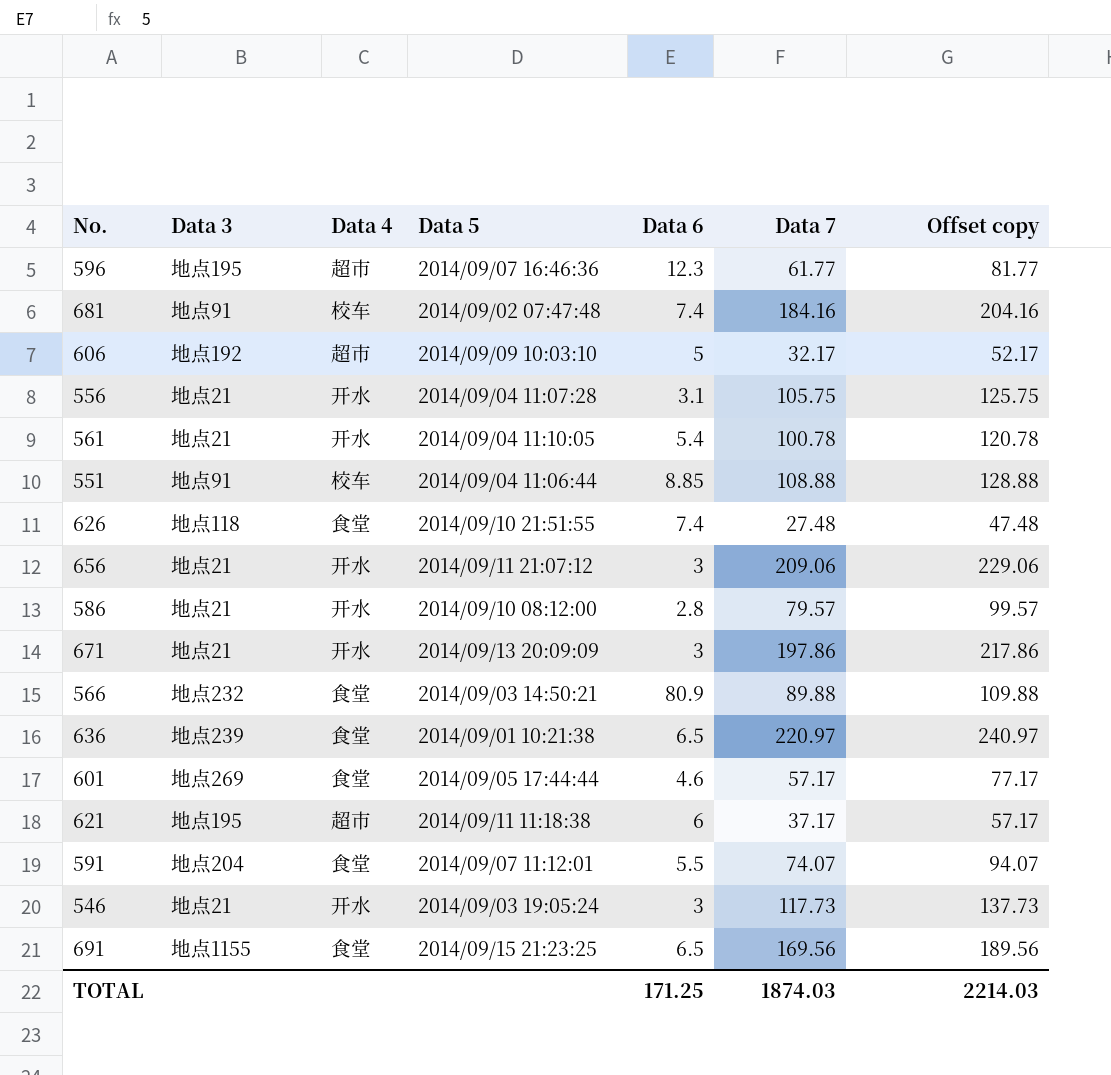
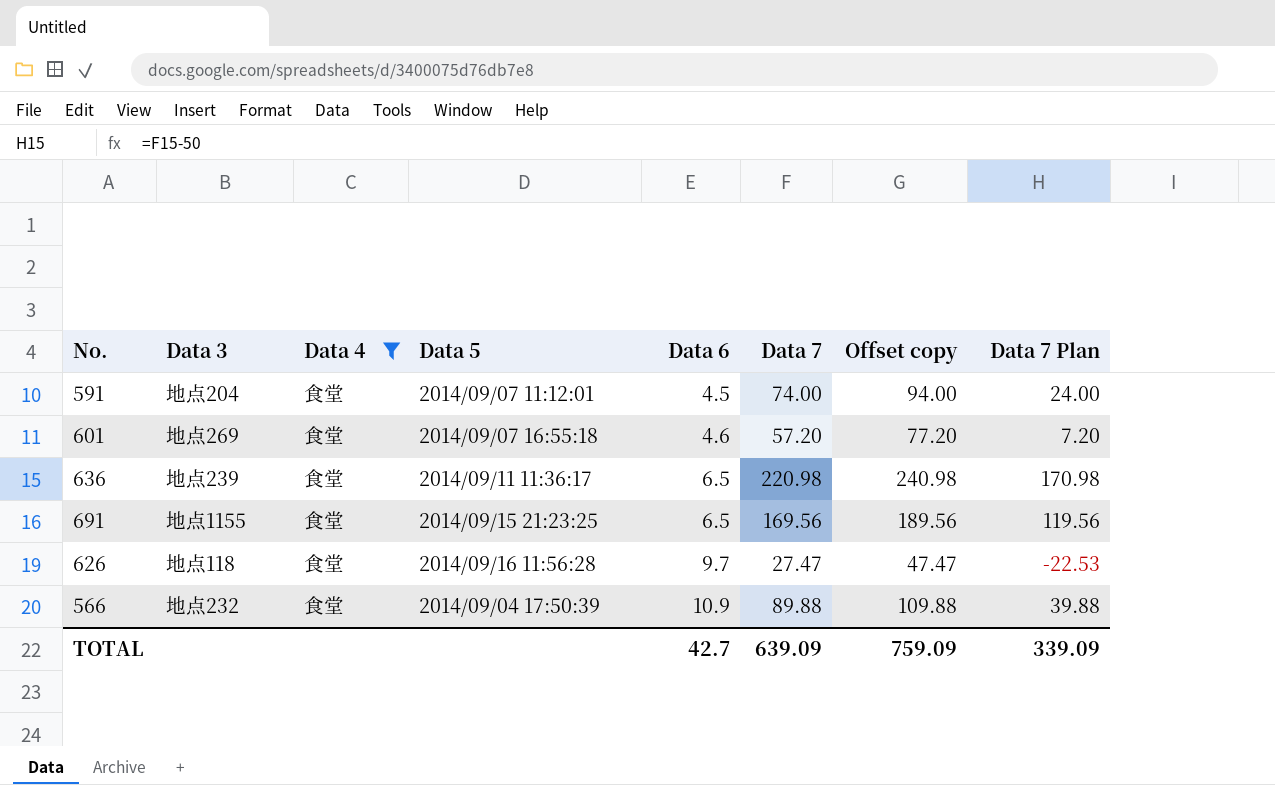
filter: none -> Data 4 = 食堂
row order: none -> Data 6 ascending
column Data 7 Plan | formula: none -> [Data 7] - 50
591 | Data 6: 5.5 -> 4.5
591 | Data 7: 74.07 -> 74.00
591 | Offset copy: 94.07 -> 94.00
601 | Data 5: 2014/09/05 17:44:44 -> 2014/09/07 16:55:18
601 | Data 7: 57.17 -> 57.20
601 | Offset copy: 77.17 -> 77.20
636 | Data 5: 2014/09/01 10:21:38 -> 2014/09/11 11:36:17
636 | Data 7: 220.97 -> 220.98
636 | Offset copy: 240.97 -> 240.98
626 | Data 5: 2014/09/10 21:51:55 -> 2014/09/16 11:56:28
626 | Data 6: 7.4 -> 9.7
626 | Data 7: 27.48 -> 27.47
626 | Offset copy: 47.48 -> 47.47
566 | Data 5: 2014/09/03 14:50:21 -> 2014/09/04 17:50:39
566 | Data 6: 80.9 -> 10.9
TOTAL | Data 6: 171.25 -> 42.7
TOTAL | Data 7: 1874.03 -> 639.09
TOTAL | Offset copy: 2214.03 -> 759.09

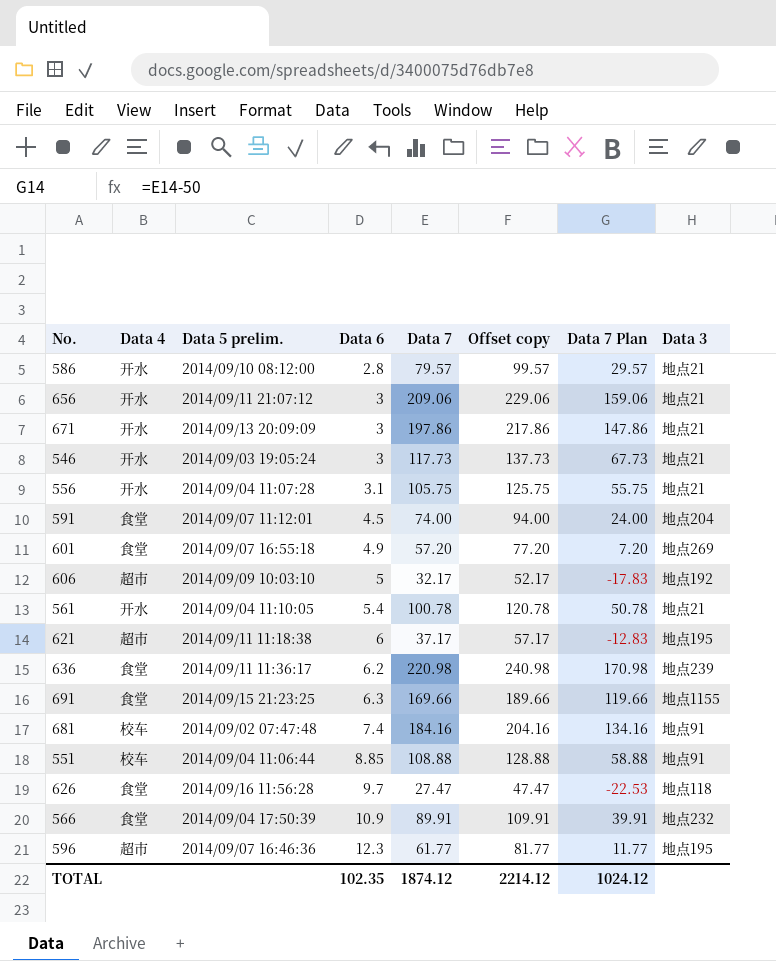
filter: Data 4 = 食堂 -> none
column name: Data 5 -> Data 5 prelim.
column Data 3 | position: 2 -> 8
601 | Data 6: 4.6 -> 4.9
636 | Data 6: 6.5 -> 6.2
691 | Data 6: 6.5 -> 6.3
691 | Data 7: 169.56 -> 169.66
691 | Offset copy: 189.56 -> 189.66
691 | Data 7 Plan: 119.56 -> 119.66
566 | Data 7: 89.88 -> 89.91
566 | Offset copy: 109.88 -> 109.91
566 | Data 7 Plan: 39.88 -> 39.91
TOTAL | Data 6: 42.7 -> 102.35
TOTAL | Data 7: 639.09 -> 1874.12
TOTAL | Offset copy: 759.09 -> 2214.12
TOTAL | Data 7 Plan: 339.09 -> 1024.12

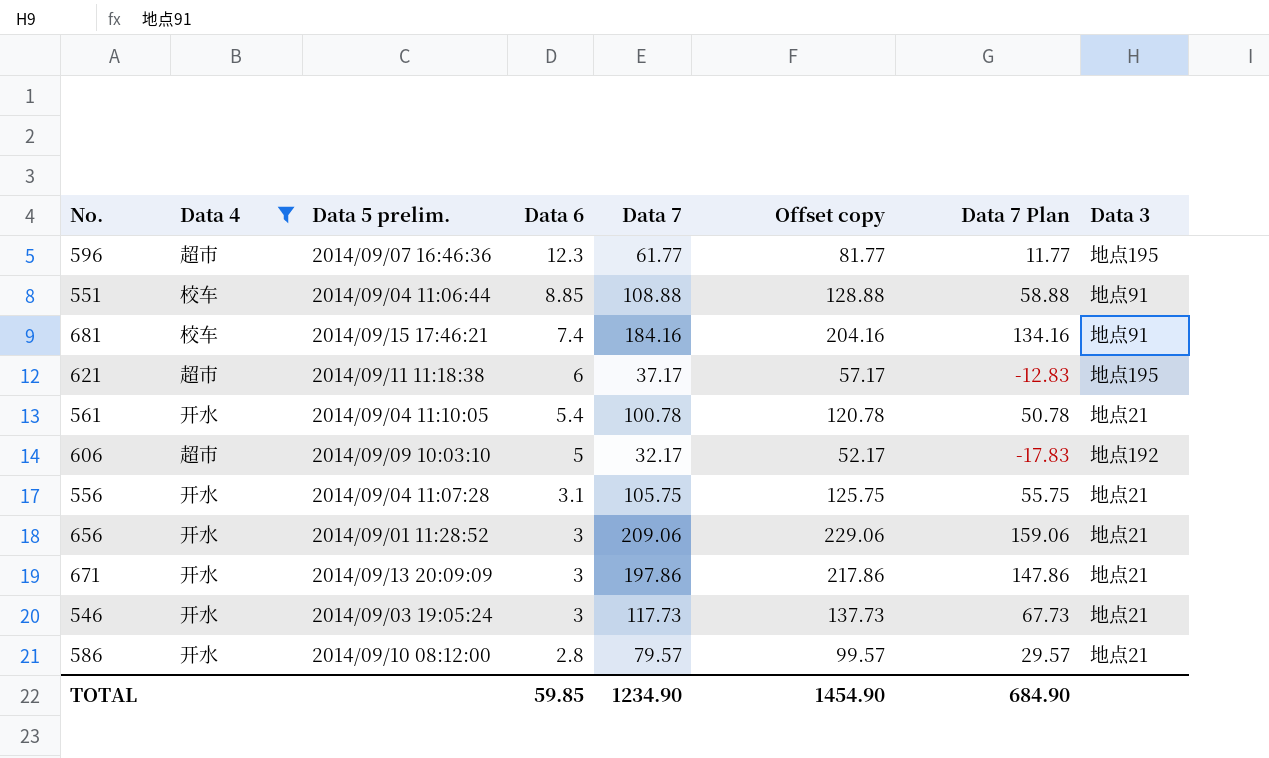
filter: none -> Data 4 != 食堂
row order: Data 6 ascending -> Data 6 descending
681 | Data 5 prelim.: 2014/09/02 07:47:48 -> 2014/09/15 17:46:21
656 | Data 5 prelim.: 2014/09/11 21:07:12 -> 2014/09/01 11:28:52
TOTAL | Data 6: 102.35 -> 59.85
TOTAL | Data 7: 1874.12 -> 1234.90
TOTAL | Offset copy: 2214.12 -> 1454.90
TOTAL | Data 7 Plan: 1024.12 -> 684.90

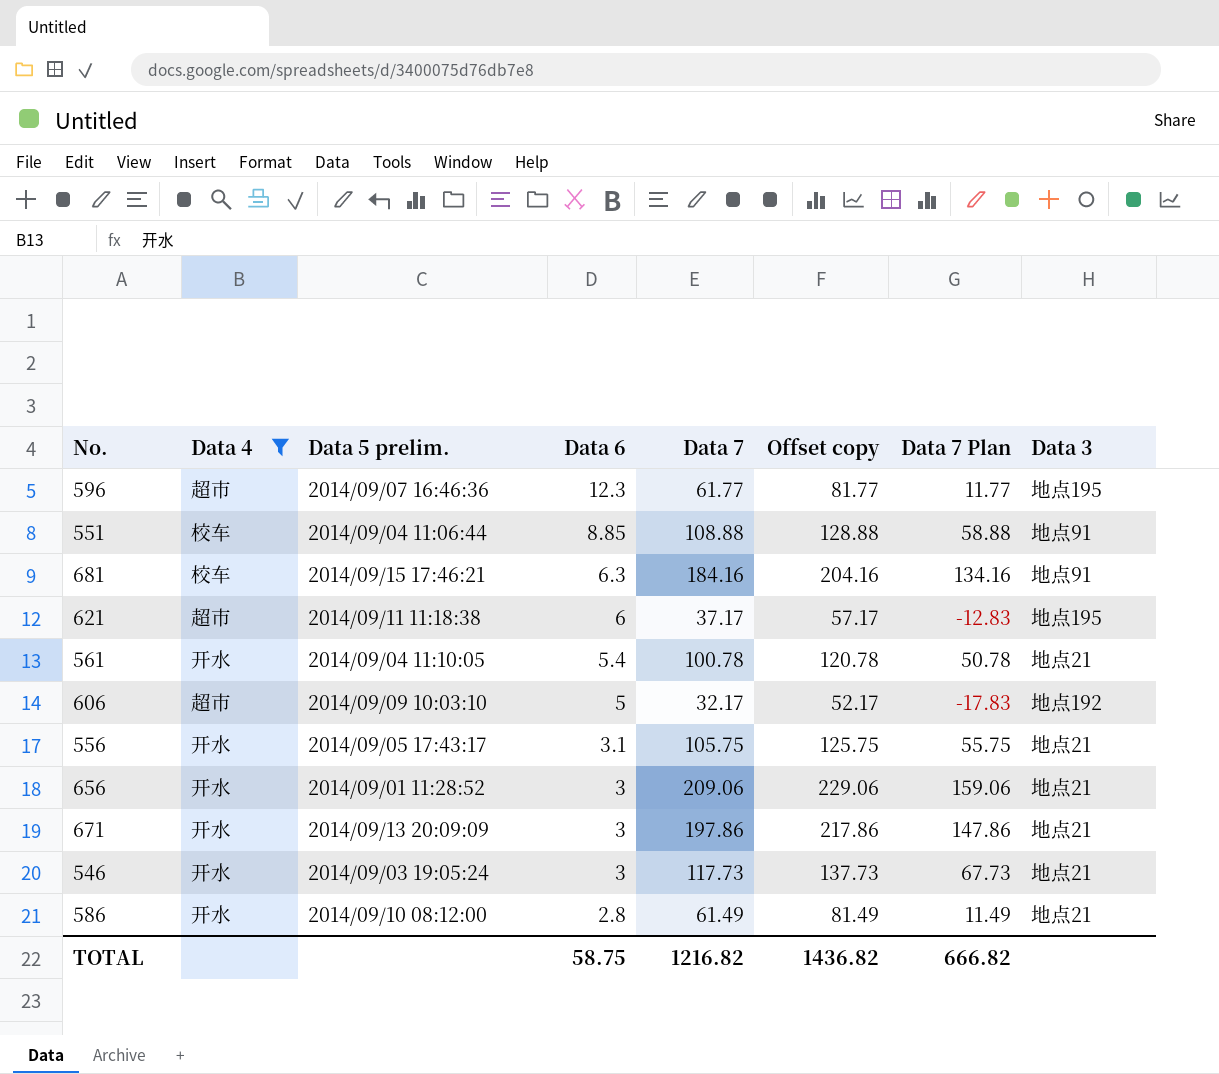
681 | Data 6: 7.4 -> 6.3
556 | Data 5 prelim.: 2014/09/04 11:07:28 -> 2014/09/05 17:43:17
586 | Data 7: 79.57 -> 61.49
586 | Offset copy: 99.57 -> 81.49
586 | Data 7 Plan: 29.57 -> 11.49
TOTAL | Data 6: 59.85 -> 58.75
TOTAL | Data 7: 1234.90 -> 1216.82
TOTAL | Offset copy: 1454.90 -> 1436.82
TOTAL | Data 7 Plan: 684.90 -> 666.82

